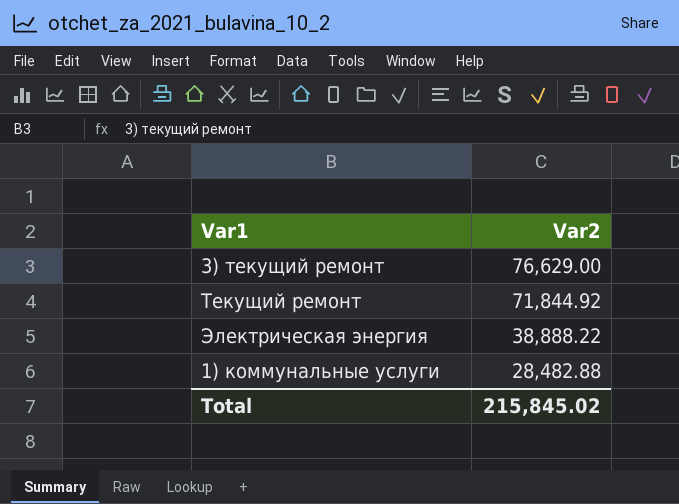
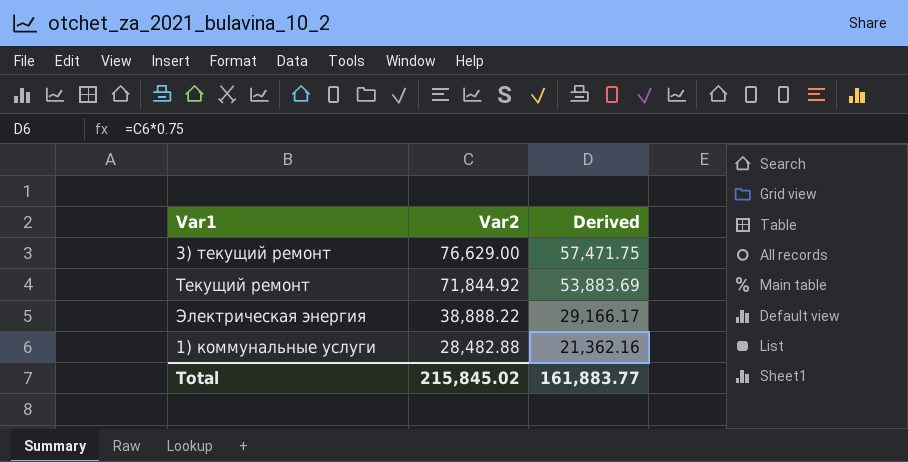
column Derived | formula: none -> [Var2] * 0.75

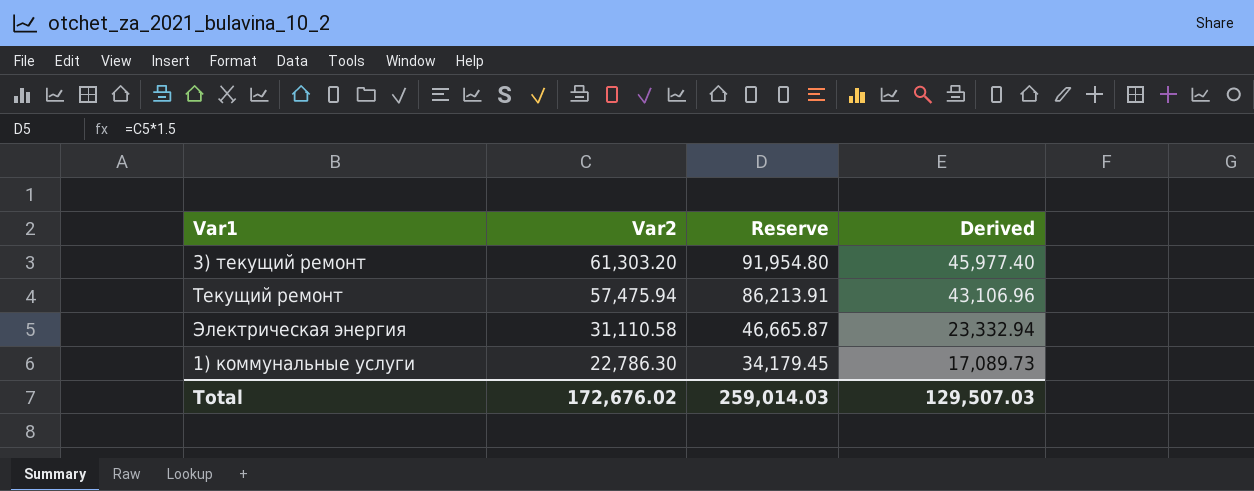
column Reserve | formula: none -> [Var2] * 1.5
3) текущий ремонт | Var2: 76,629.00 -> 61,303.20
3) текущий ремонт | Derived: 57,471.75 -> 45,977.40
Текущий ремонт | Var2: 71,844.92 -> 57,475.94
Текущий ремонт | Derived: 53,883.69 -> 43,106.96
Электрическая энергия | Var2: 38,888.22 -> 31,110.58
Электрическая энергия | Derived: 29,166.17 -> 23,332.94
1) коммунальные услуги | Var2: 28,482.88 -> 22,786.30
1) коммунальные услуги | Derived: 21,362.16 -> 17,089.73
Total | Var2: 215,845.02 -> 172,676.02
Total | Derived: 161,883.77 -> 129,507.03

